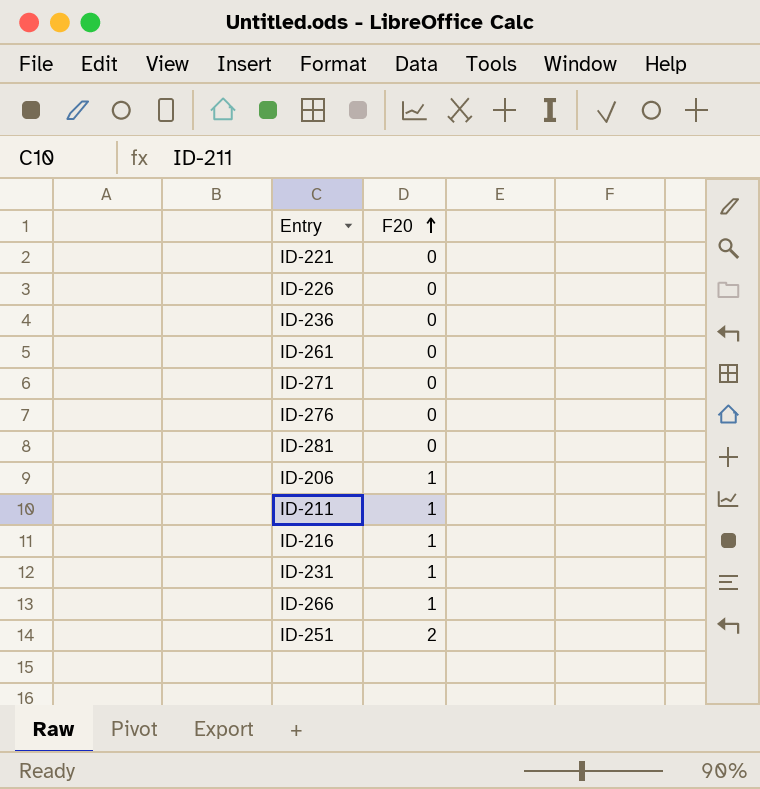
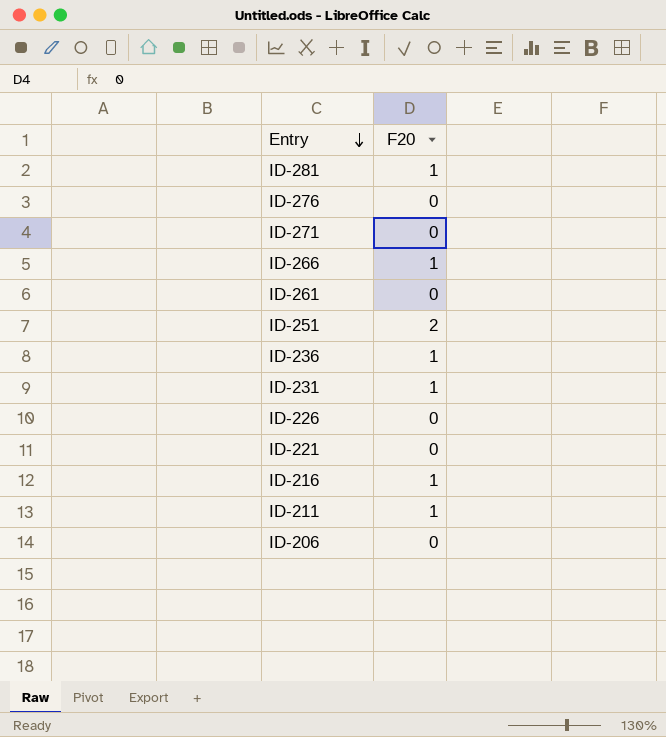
row order: F20 ascending -> Entry descending
ID-281 | F20: 0 -> 1
ID-236 | F20: 0 -> 1
ID-206 | F20: 1 -> 0

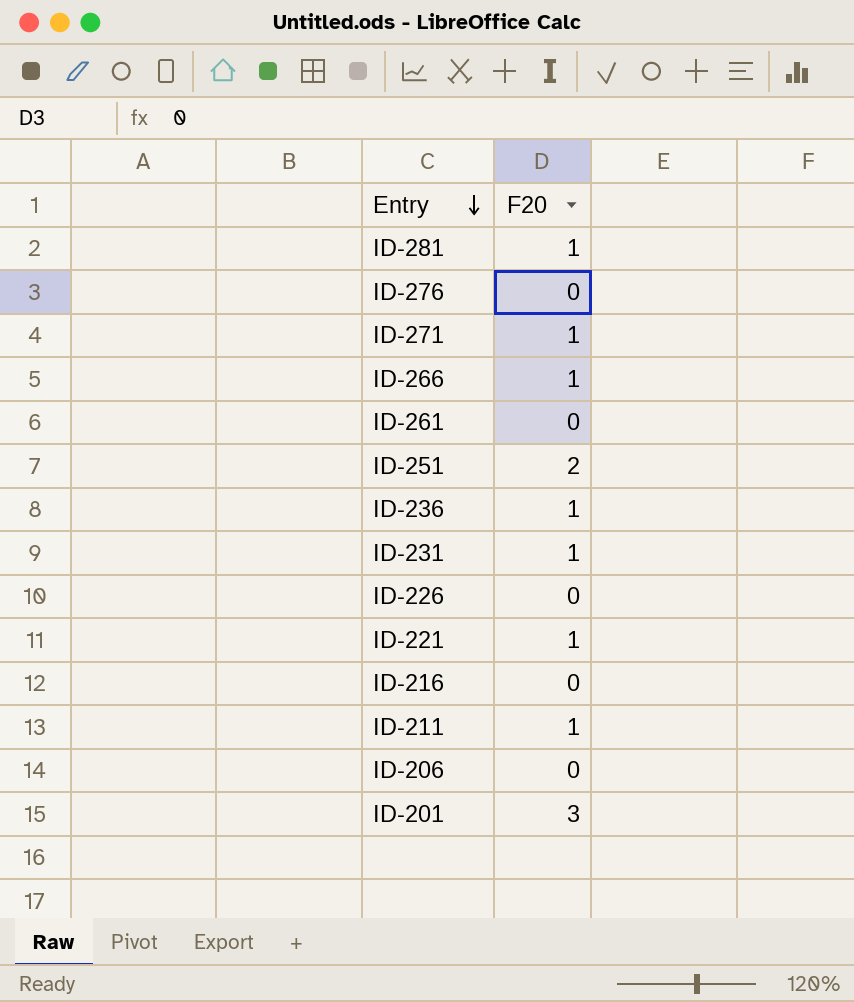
ID-271 | F20: 0 -> 1
ID-221 | F20: 0 -> 1
ID-216 | F20: 1 -> 0
row ID-201: none -> 3

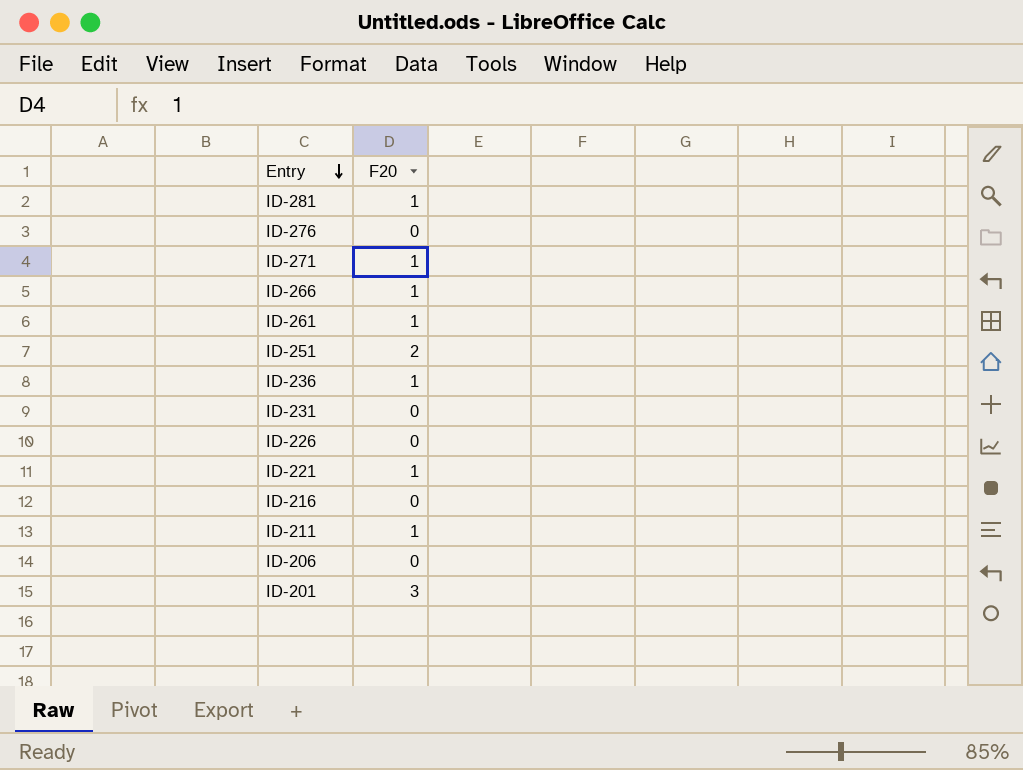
ID-261 | F20: 0 -> 1
ID-231 | F20: 1 -> 0

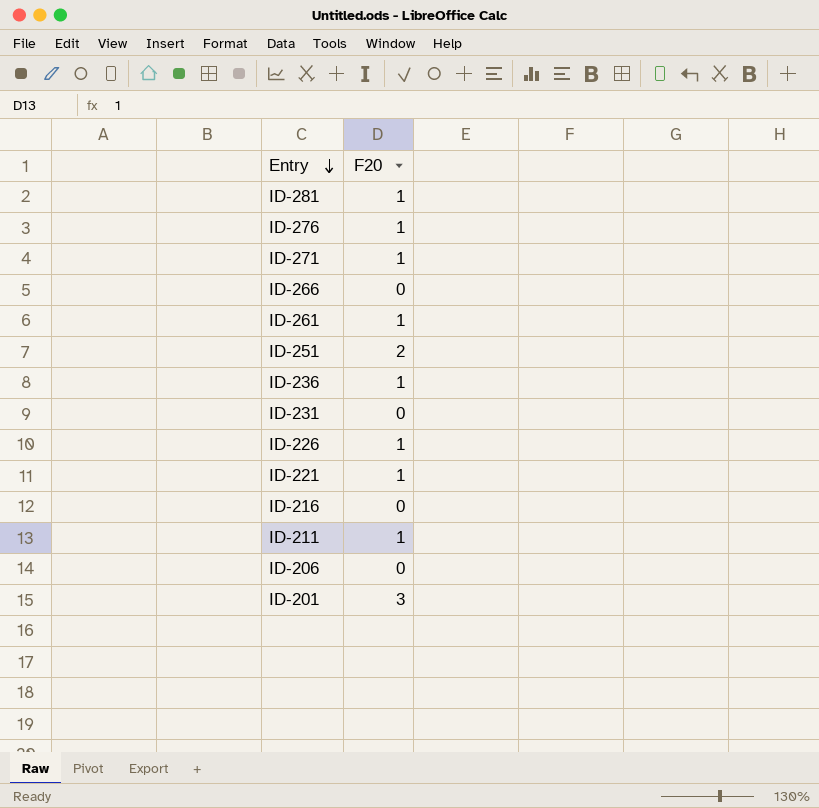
ID-276 | F20: 0 -> 1
ID-266 | F20: 1 -> 0
ID-226 | F20: 0 -> 1

